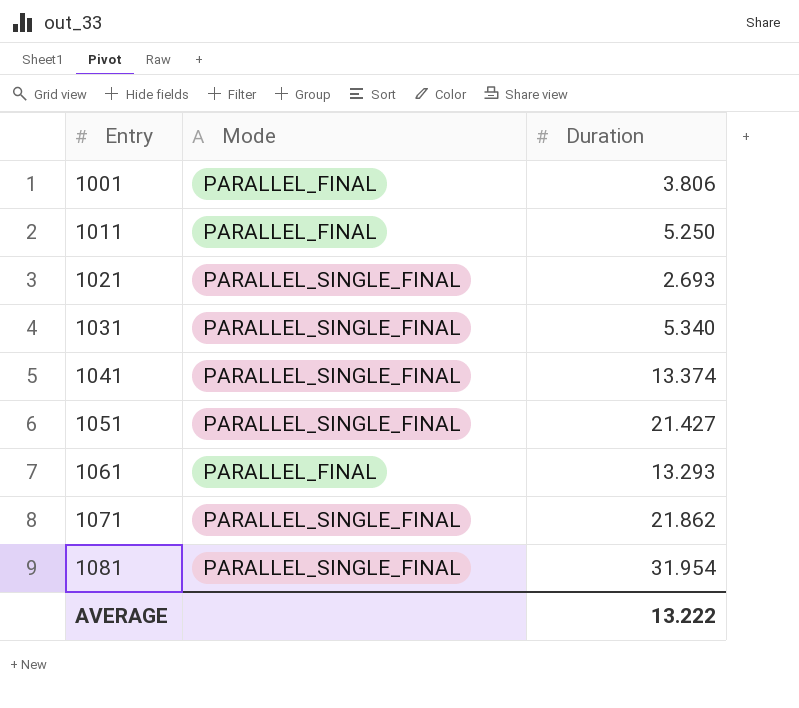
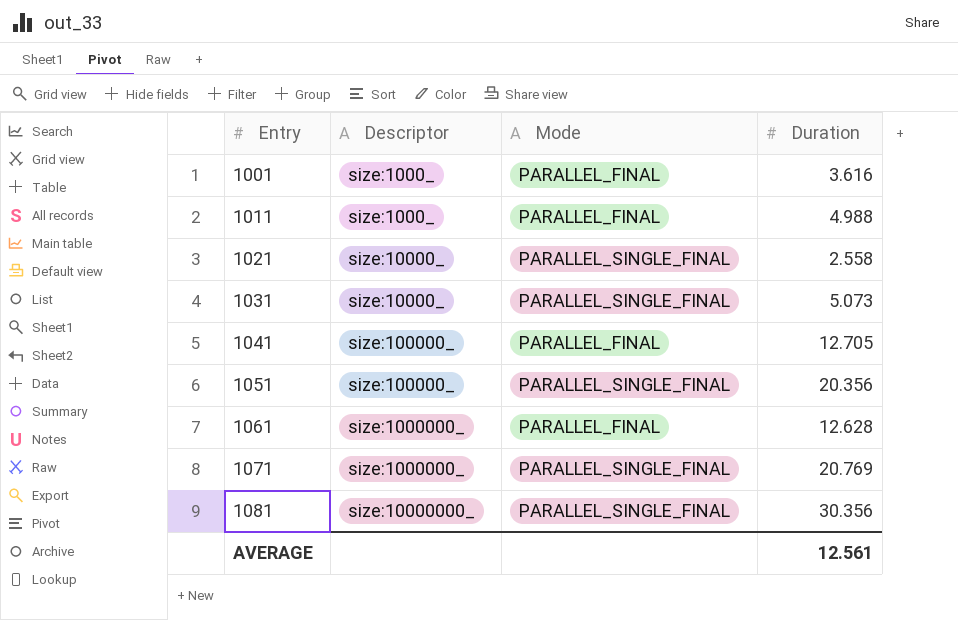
column Descriptor | position: none -> 2
1001 | Duration: 3.806 -> 3.616
1011 | Duration: 5.250 -> 4.988
1021 | Duration: 2.693 -> 2.558
1031 | Duration: 5.340 -> 5.073
1041 | Mode: PARALLEL_SINGLE_FINAL -> PARALLEL_FINAL
1041 | Duration: 13.374 -> 12.705
1051 | Duration: 21.427 -> 20.356
1061 | Duration: 13.293 -> 12.628
1071 | Duration: 21.862 -> 20.769
1081 | Duration: 31.954 -> 30.356
AVERAGE | Duration: 13.222 -> 12.561

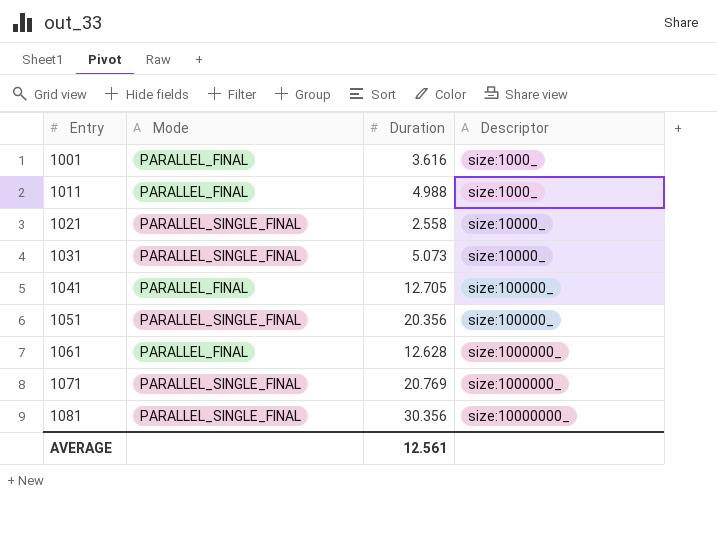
column Descriptor | position: 2 -> 4

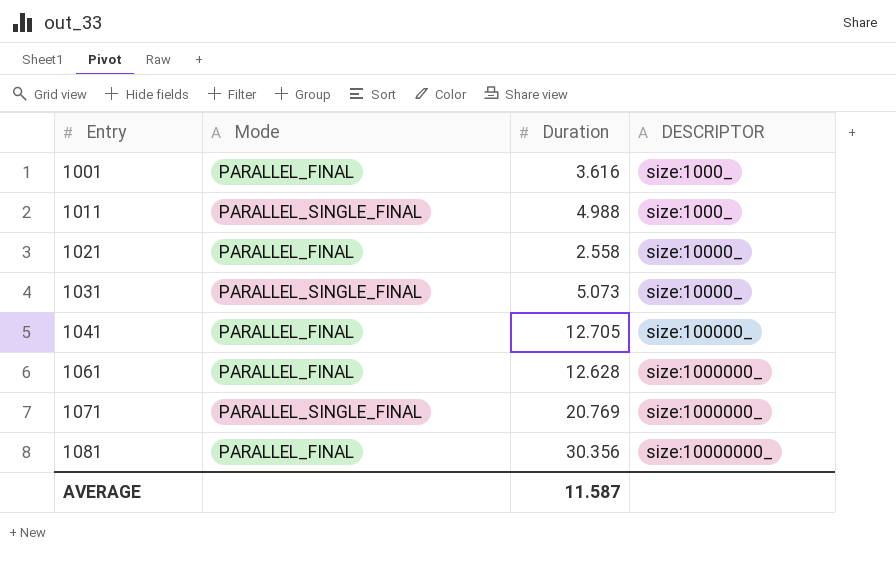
column name: Descriptor -> DESCRIPTOR
row 1051: PARALLEL_SINGLE_FINAL | 20.356 | size:100000_ -> none
1011 | Mode: PARALLEL_FINAL -> PARALLEL_SINGLE_FINAL
1021 | Mode: PARALLEL_SINGLE_FINAL -> PARALLEL_FINAL
1081 | Mode: PARALLEL_SINGLE_FINAL -> PARALLEL_FINAL
AVERAGE | Duration: 12.561 -> 11.587

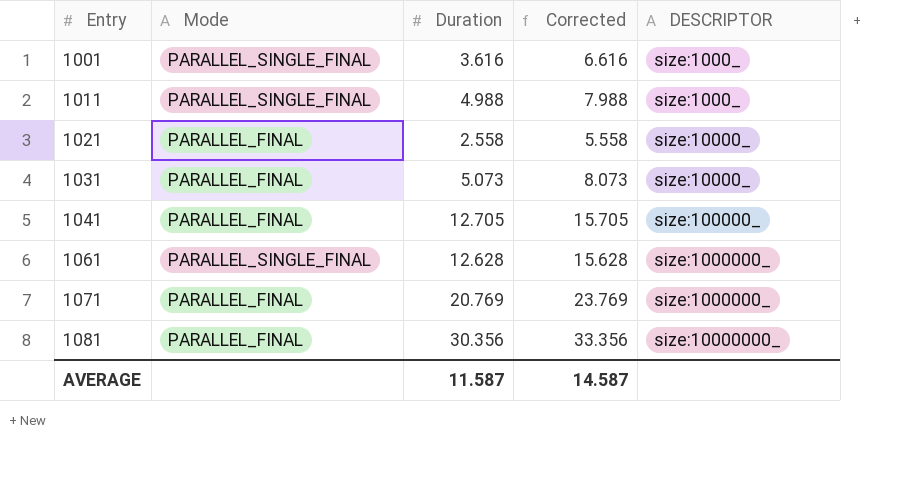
column Corrected | formula: none -> [Duration] + 3
1001 | Mode: PARALLEL_FINAL -> PARALLEL_SINGLE_FINAL
1031 | Mode: PARALLEL_SINGLE_FINAL -> PARALLEL_FINAL
1061 | Mode: PARALLEL_FINAL -> PARALLEL_SINGLE_FINAL
1071 | Mode: PARALLEL_SINGLE_FINAL -> PARALLEL_FINAL

